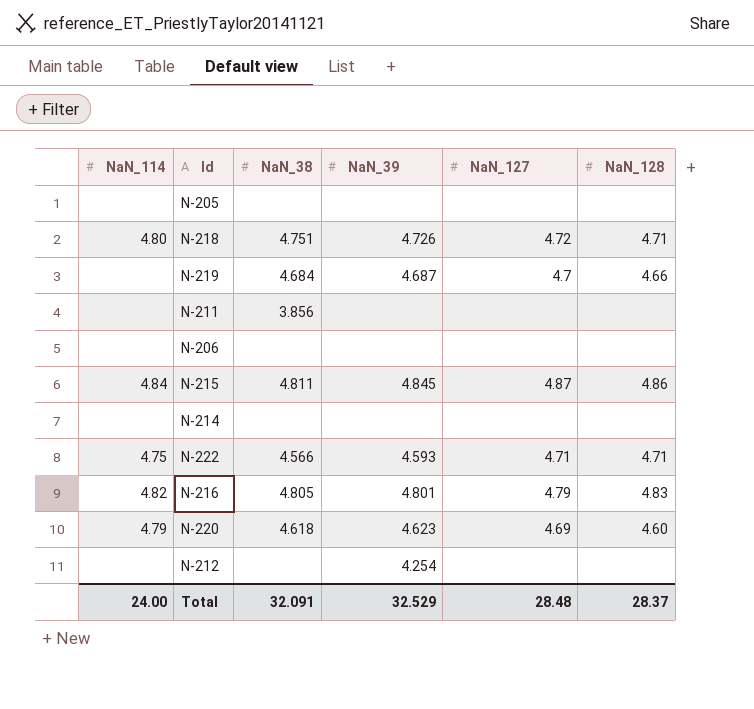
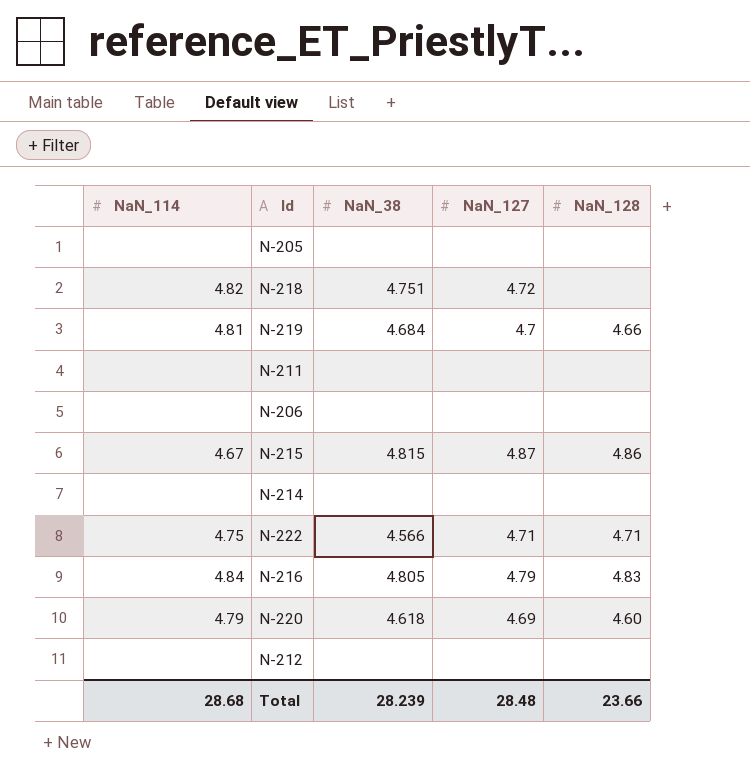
column NaN_39 | position: 4 -> none
N-218 | NaN_114: 4.80 -> 4.82
N-218 | NaN_128: 4.71 -> none
N-219 | NaN_114: none -> 4.81
N-211 | NaN_38: 3.856 -> none
N-215 | NaN_114: 4.84 -> 4.67
N-215 | NaN_38: 4.811 -> 4.815
N-216 | NaN_114: 4.82 -> 4.84
Total | NaN_114: 24.00 -> 28.68
Total | NaN_38: 32.091 -> 28.239
Total | NaN_128: 28.37 -> 23.66

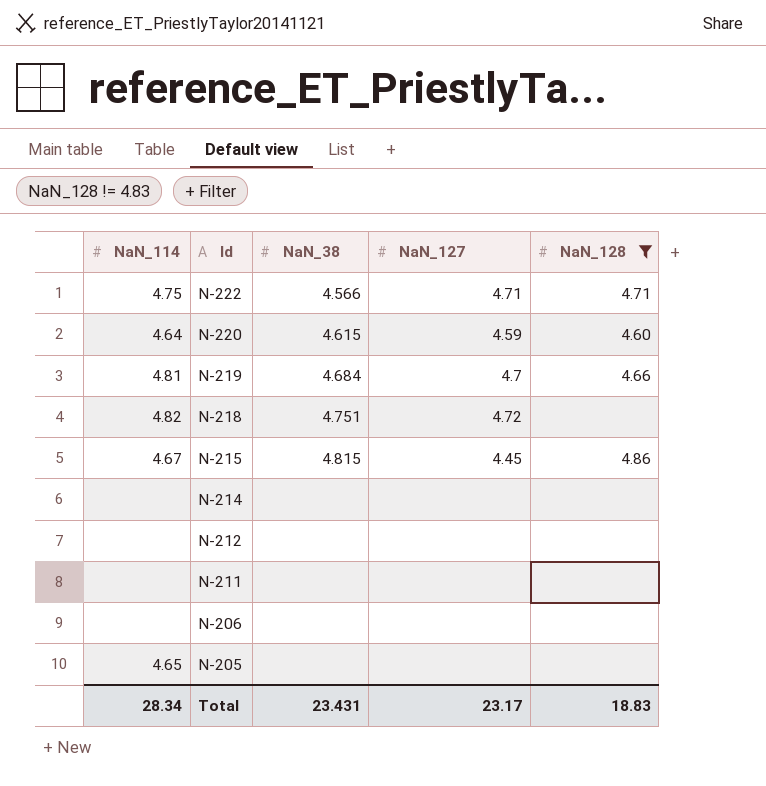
filter: none -> NaN_128 != 4.83
row order: none -> Id descending
N-220 | NaN_114: 4.79 -> 4.64
N-220 | NaN_38: 4.618 -> 4.615
N-220 | NaN_127: 4.69 -> 4.59
N-215 | NaN_127: 4.87 -> 4.45
N-205 | NaN_114: none -> 4.65
Total | NaN_114: 28.68 -> 28.34
Total | NaN_38: 28.239 -> 23.431
Total | NaN_127: 28.48 -> 23.17
Total | NaN_128: 23.66 -> 18.83

